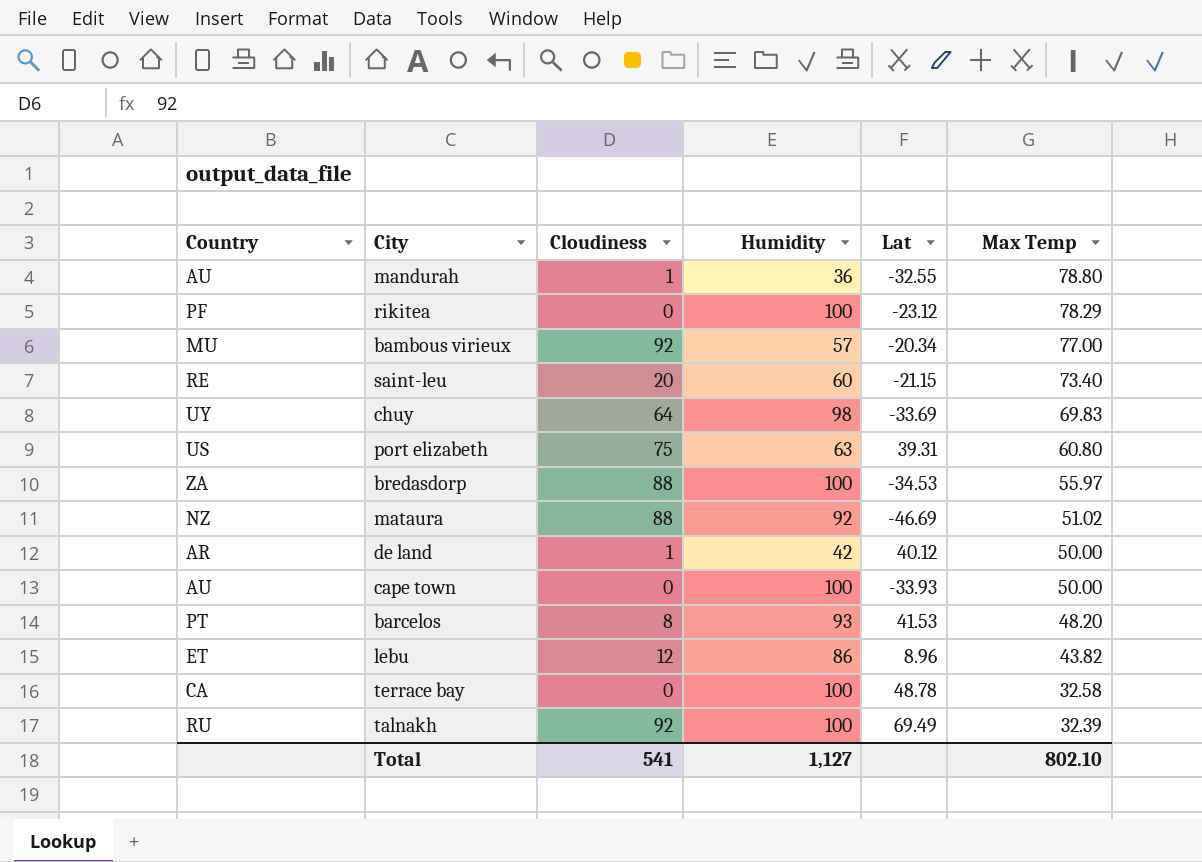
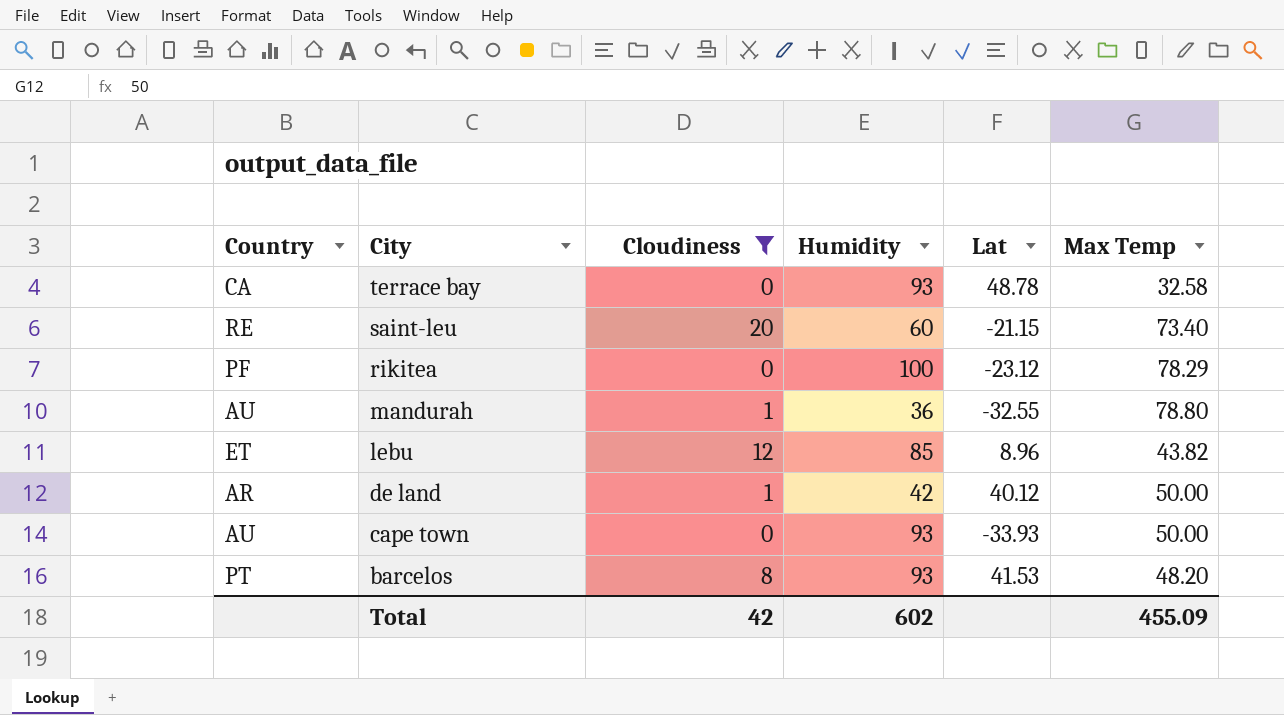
filter: none -> Cloudiness <= 20
row order: Max Temp descending -> City descending
terrace bay | Humidity: 100 -> 93
lebu | Humidity: 86 -> 85
cape town | Humidity: 100 -> 93
Total | Cloudiness: 541 -> 42
Total | Humidity: 1,127 -> 602
Total | Max Temp: 802.10 -> 455.09

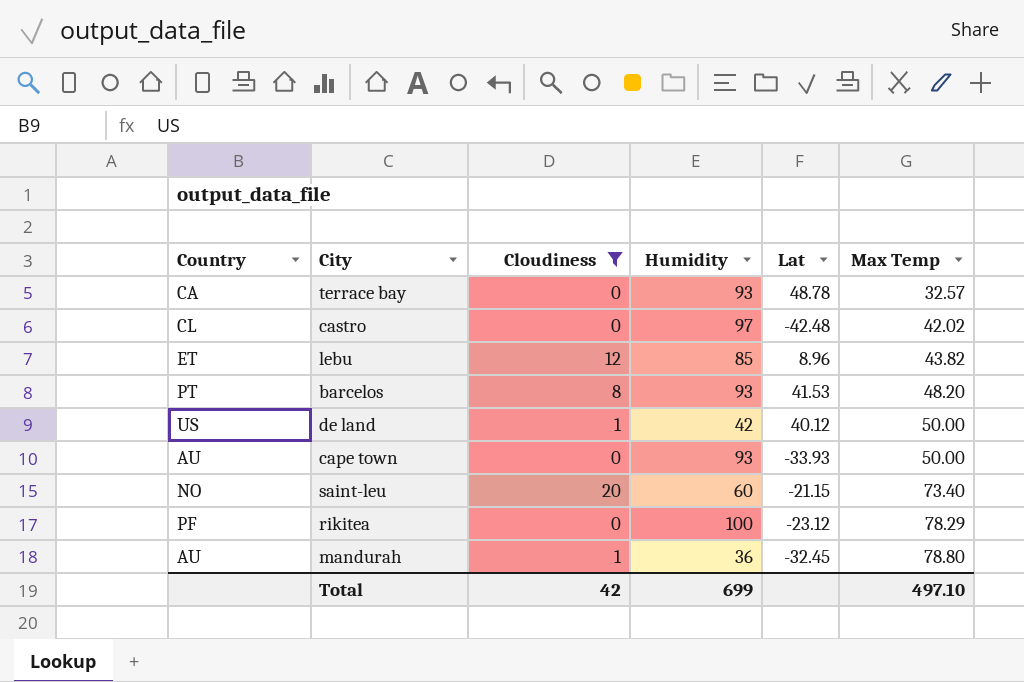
row order: City descending -> Max Temp ascending
terrace bay | Max Temp: 32.58 -> 32.57
row castro: none -> CL | 0 | 97 | -42.48 | 42.02
de land | Country: AR -> US
saint-leu | Country: RE -> NO
mandurah | Lat: -32.55 -> -32.45
Total | Humidity: 602 -> 699
Total | Max Temp: 455.09 -> 497.10

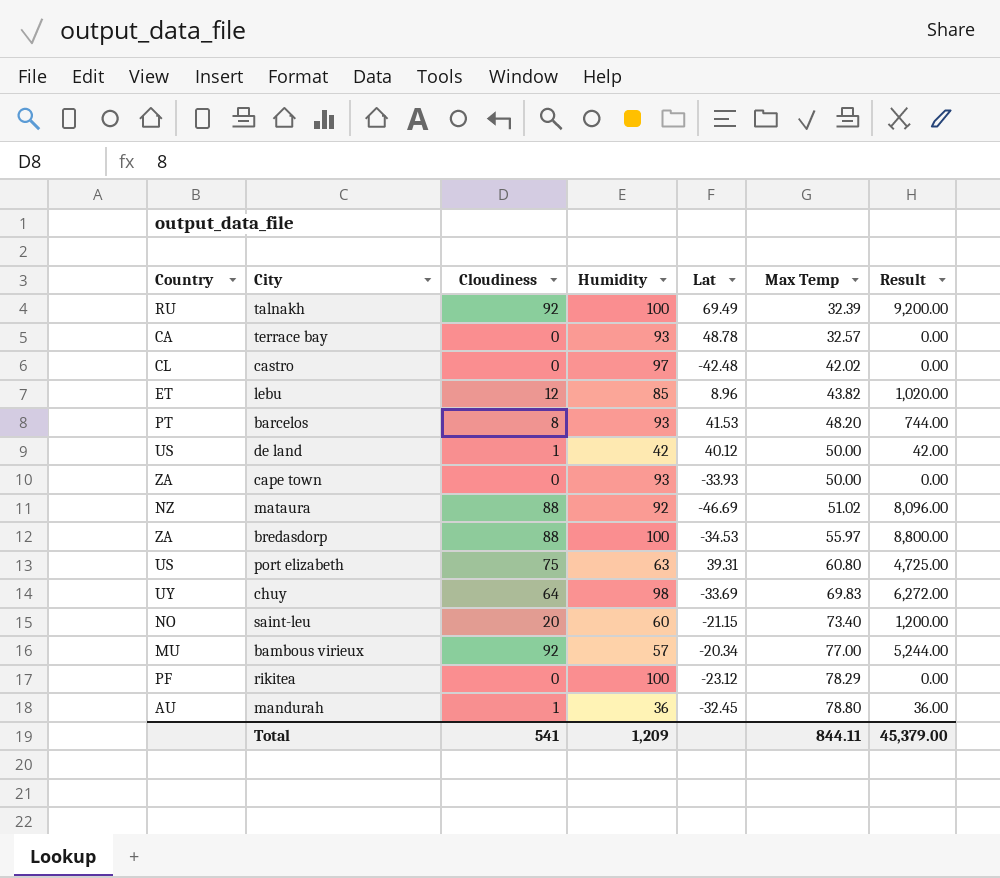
filter: Cloudiness <= 20 -> none
column Result | formula: none -> [Cloudiness] * [Humidity]
cape town | Country: AU -> ZA
Total | Cloudiness: 42 -> 541
Total | Humidity: 699 -> 1,209
Total | Max Temp: 497.10 -> 844.11

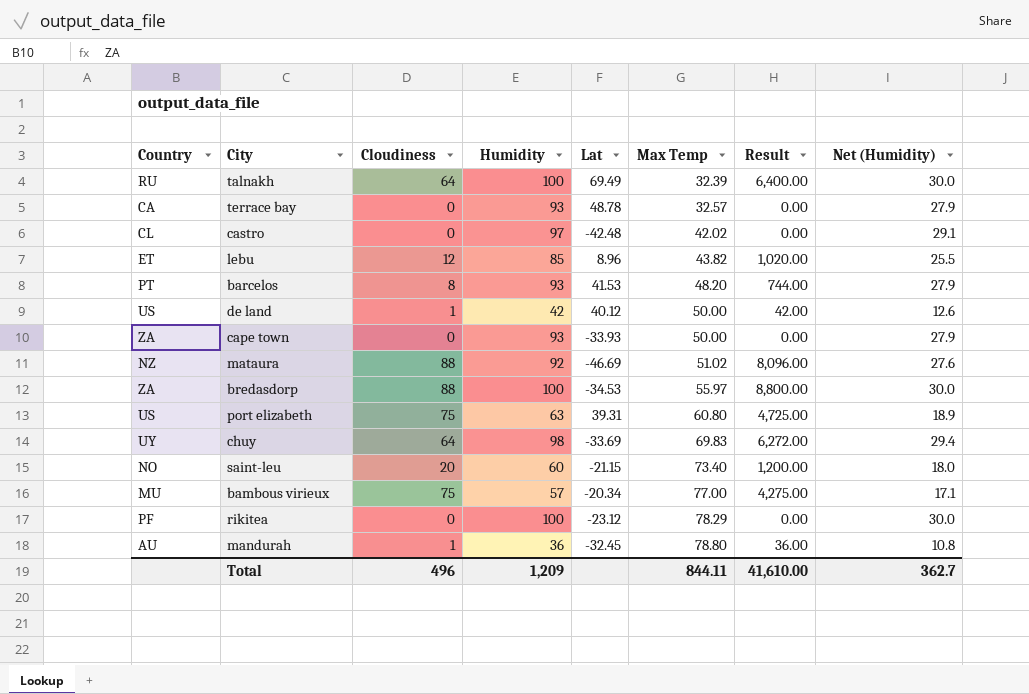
column Net (Humidity) | formula: none -> [Humidity] * 0.3
talnakh | Cloudiness: 92 -> 64
talnakh | Result: 9,200.00 -> 6,400.00
bambous virieux | Cloudiness: 92 -> 75
bambous virieux | Result: 5,244.00 -> 4,275.00
Total | Cloudiness: 541 -> 496
Total | Result: 45,379.00 -> 41,610.00

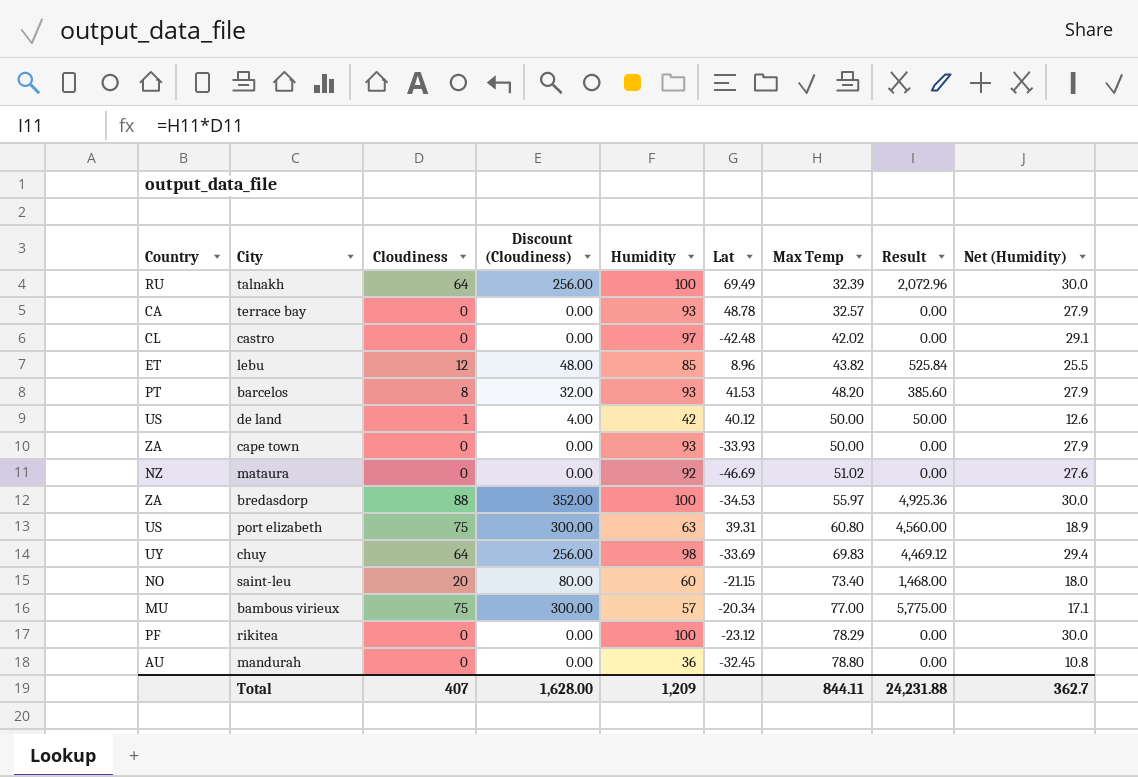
column Discount (Cloudiness) | formula: none -> [Cloudiness] * 4
column Result | formula: [Cloudiness] * [Humidity] -> [Cloudiness] * [Max Temp]
mataura | Cloudiness: 88 -> 0
mandurah | Cloudiness: 1 -> 0
Total | Cloudiness: 496 -> 407
Total | Result: 41,610.00 -> 24,231.88

